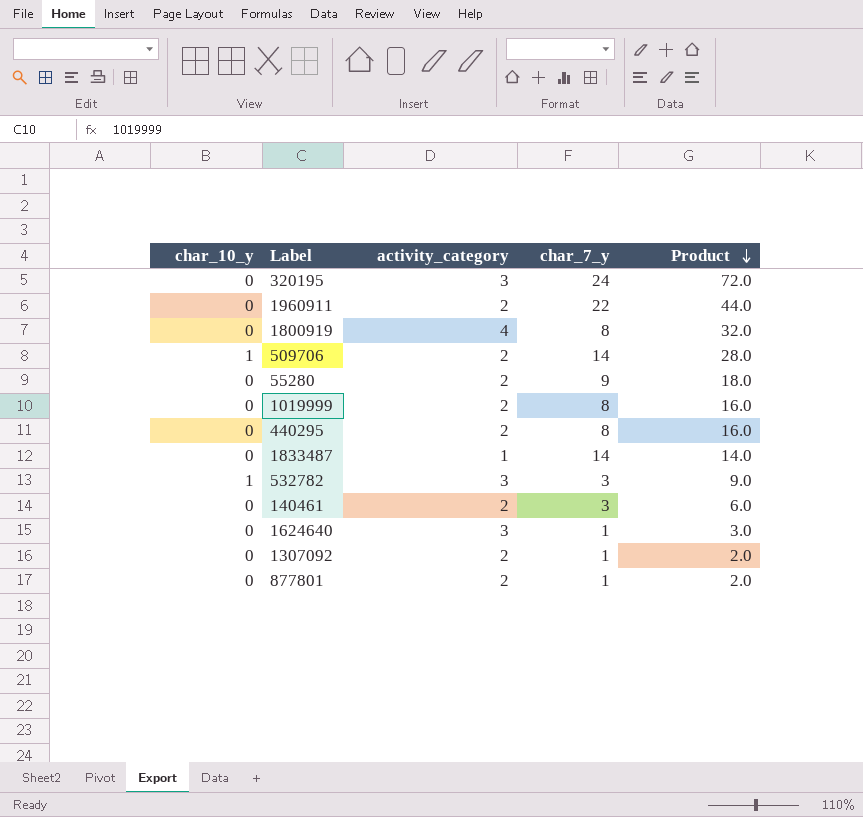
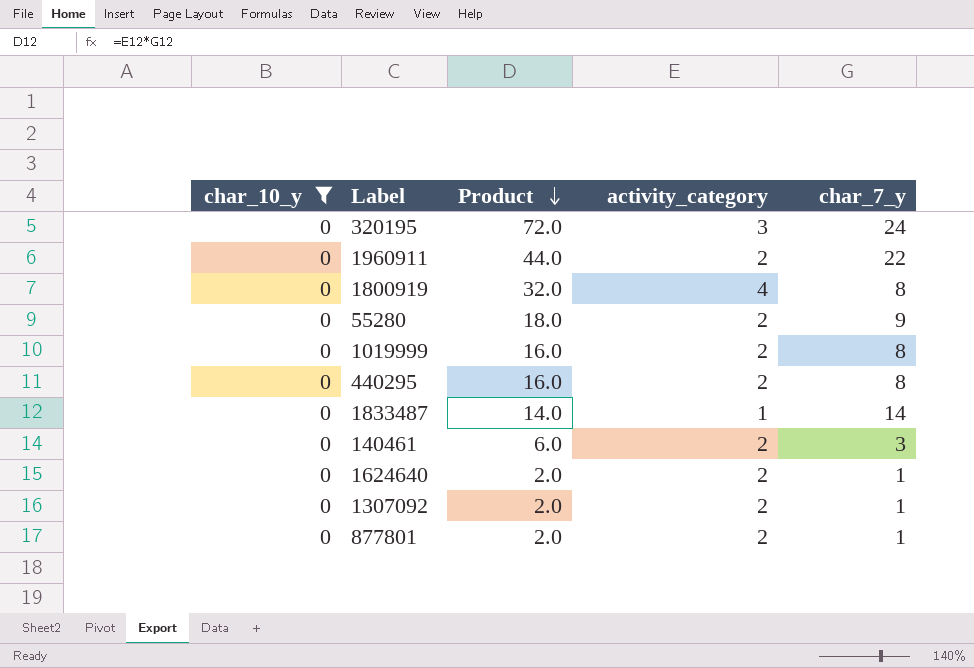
filter: none -> char_10_y = 0
column Product | position: 5 -> 3
1624640 | Product: 3.0 -> 2.0
1624640 | activity_category: 3 -> 2

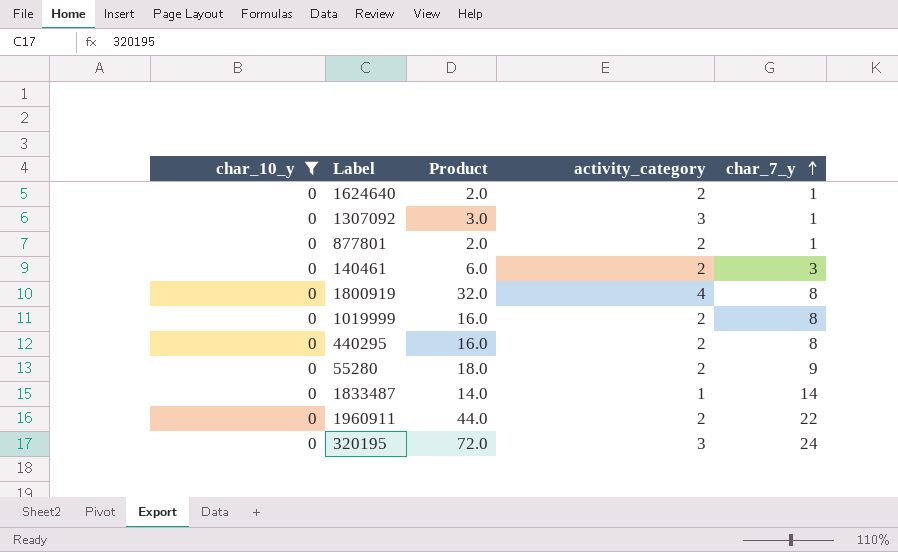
row order: Product descending -> char_7_y ascending
1307092 | Product: 2.0 -> 3.0
1307092 | activity_category: 2 -> 3

